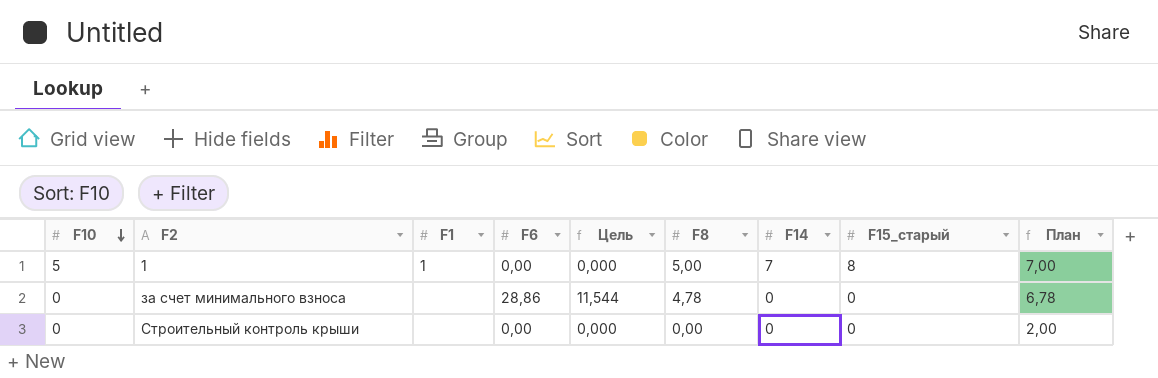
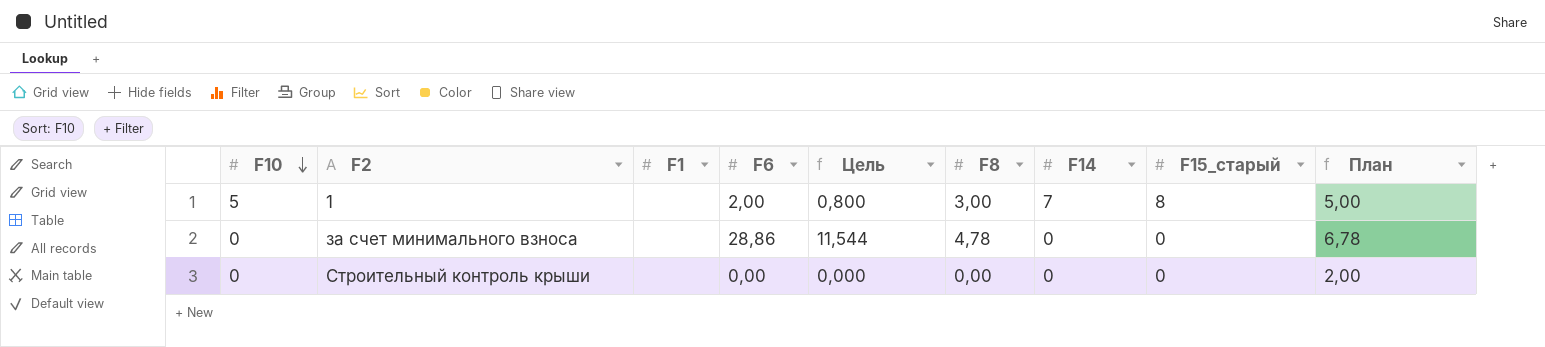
1 | F1: 1 -> none
1 | F6: 0,00 -> 2,00
1 | Цель: 0,000 -> 0,800
1 | F8: 5,00 -> 3,00
1 | План: 7,00 -> 5,00

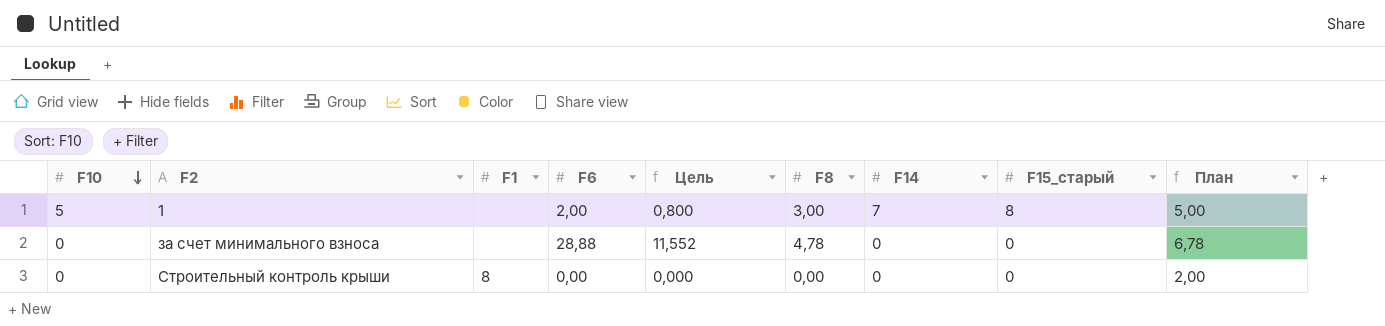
за счет минимального взноса | F6: 28,86 -> 28,88
за счет минимального взноса | Цель: 11,544 -> 11,552
Строительный контроль крыши | F1: none -> 8

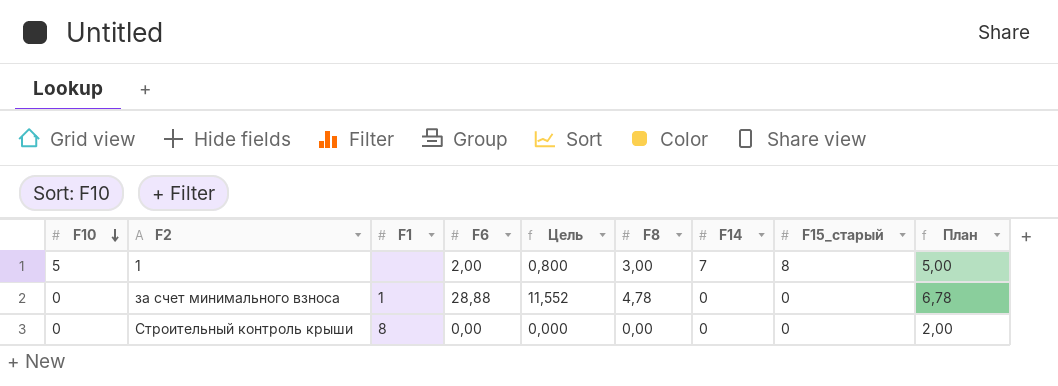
за счет минимального взноса | F1: none -> 1

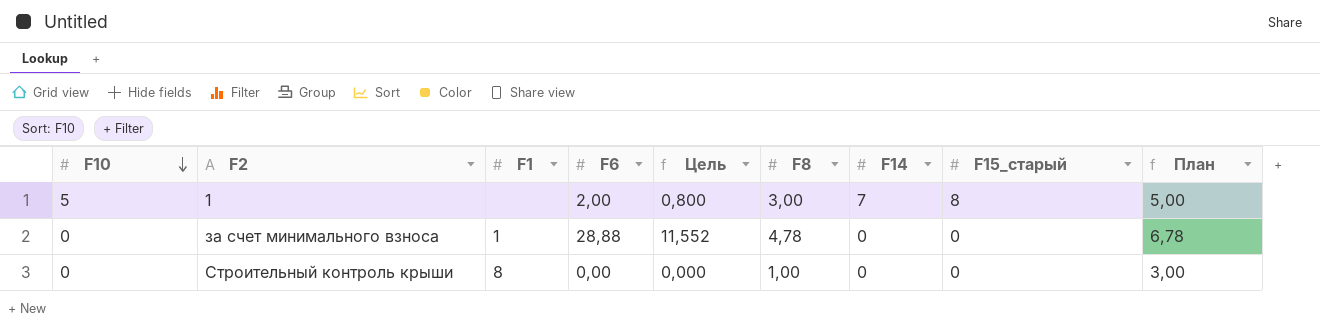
Строительный контроль крыши | F8: 0,00 -> 1,00
Строительный контроль крыши | План: 2,00 -> 3,00

